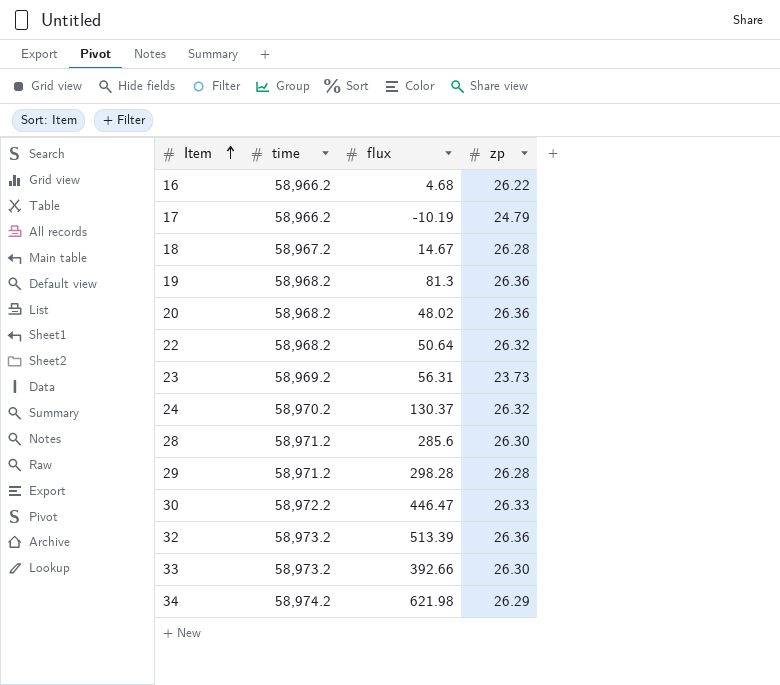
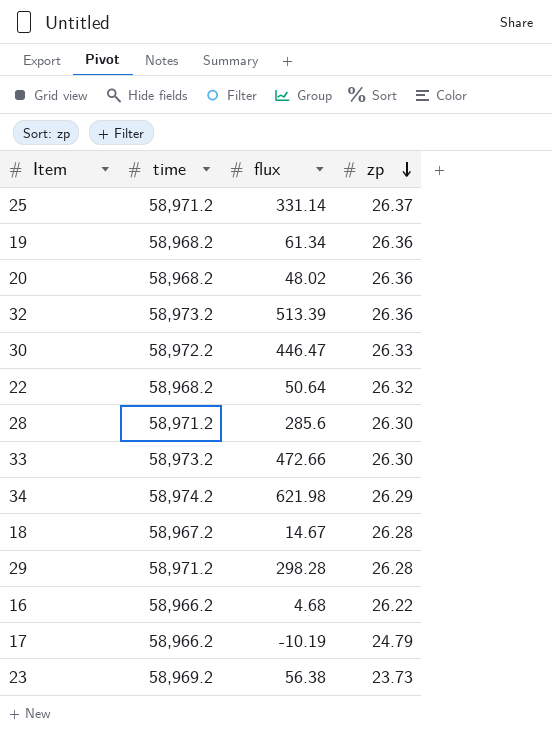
row order: Item ascending -> zp descending
row 24: 58,970.2 | 130.37 | 26.32 -> none
row 25: none -> 58,971.2 | 331.14 | 26.37
19 | flux: 81.3 -> 61.34
33 | flux: 392.66 -> 472.66
23 | flux: 56.31 -> 56.38

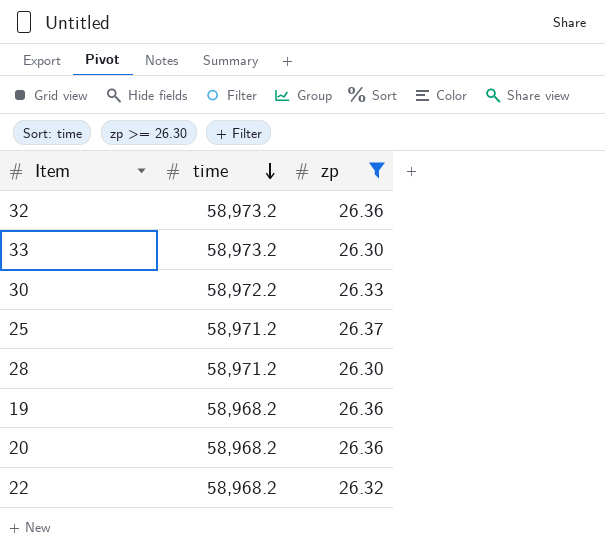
filter: none -> zp >= 26.30
row order: zp descending -> time descending
column flux | position: 3 -> none

